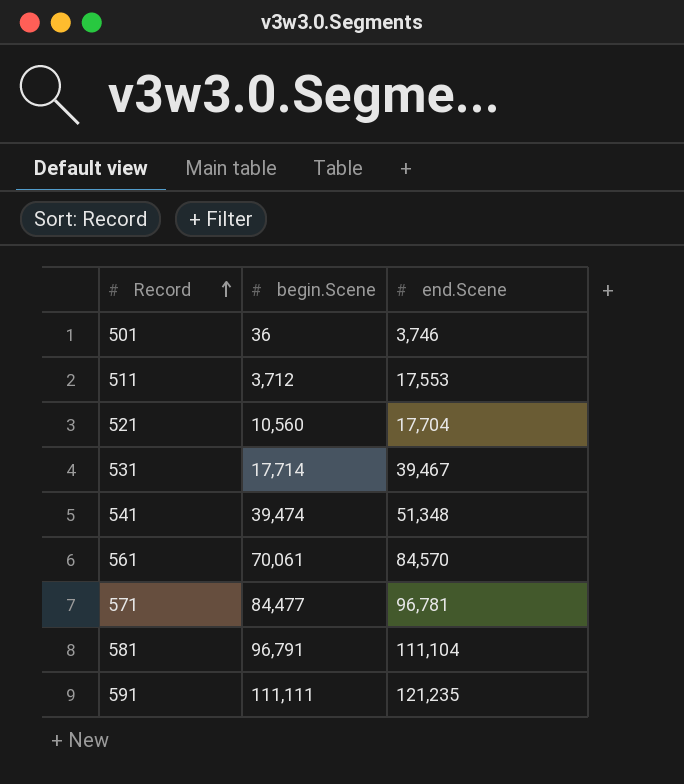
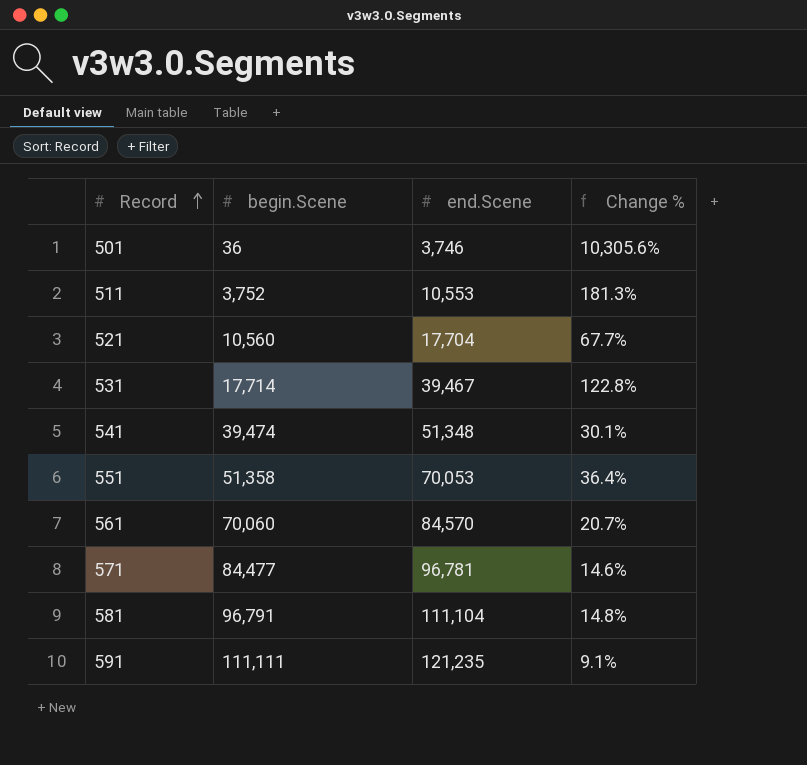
column Change % | formula: none -> ([end.Scene] - [begin.Scene]) / [begin.Scene]
511 | begin.Scene: 3,712 -> 3,752
511 | end.Scene: 17,553 -> 10,553
row 551: none -> 51,358 | 70,053 | 36.4%
561 | begin.Scene: 70,061 -> 70,060

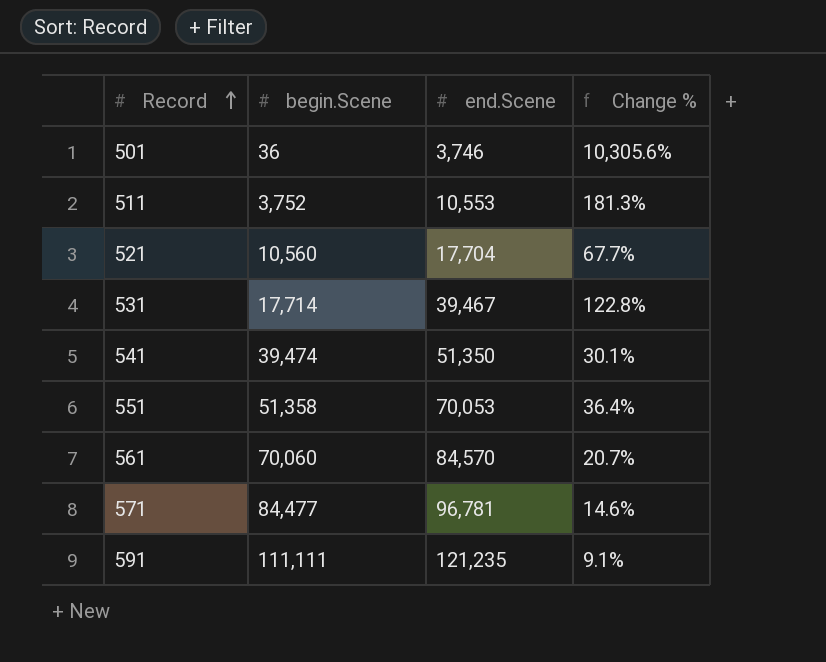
row 581: 96,791 | 111,104 | 14.8% -> none
541 | end.Scene: 51,348 -> 51,350

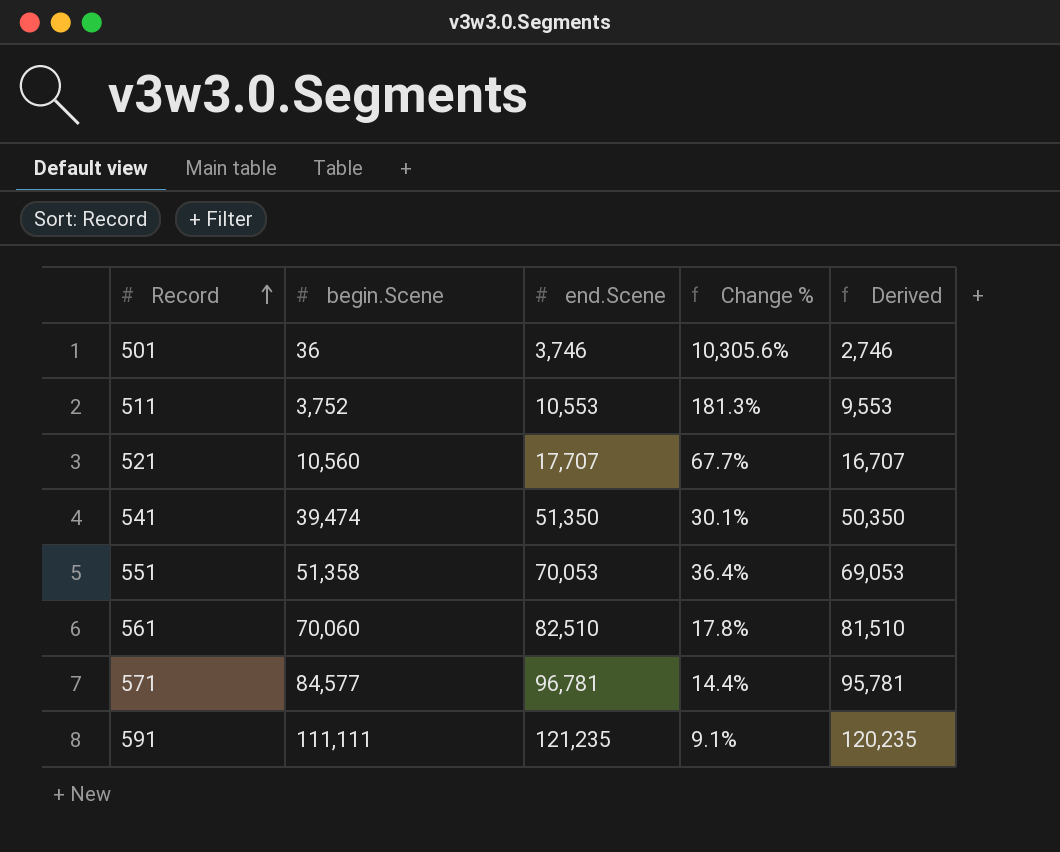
column Derived | formula: none -> [end.Scene] - 1000
row 531: 17,714 | 39,467 | 122.8% -> none
521 | end.Scene: 17,704 -> 17,707
561 | end.Scene: 84,570 -> 82,510
561 | Change %: 20.7% -> 17.8%
571 | begin.Scene: 84,477 -> 84,577
571 | Change %: 14.6% -> 14.4%

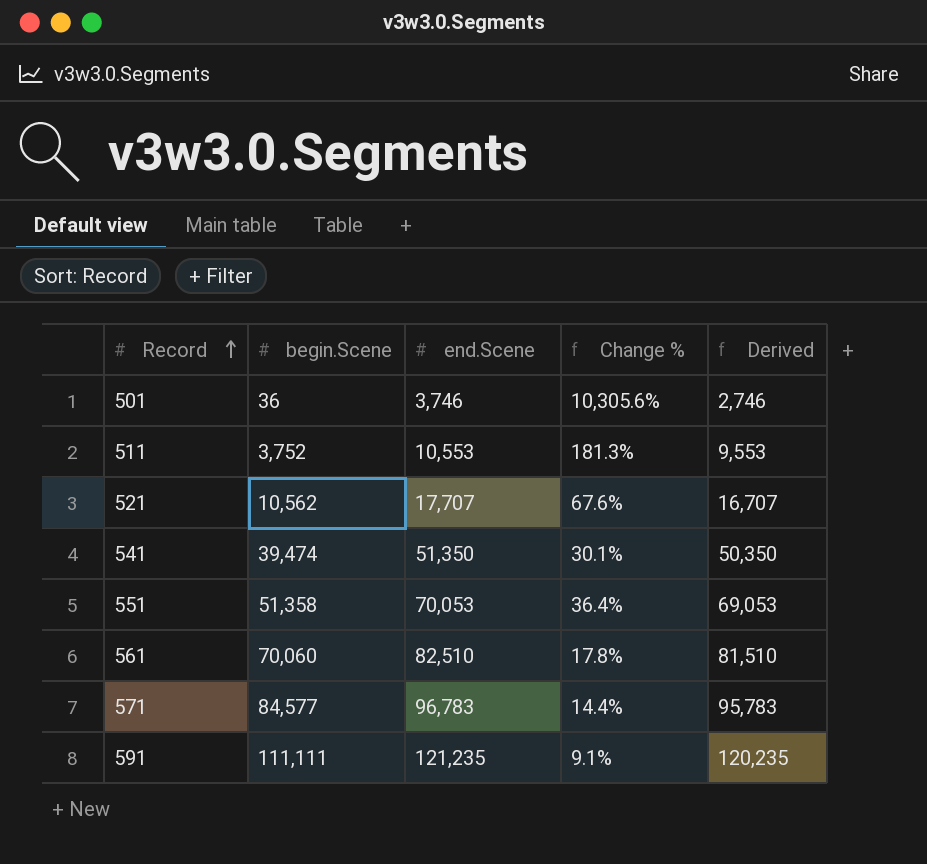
521 | begin.Scene: 10,560 -> 10,562
521 | Change %: 67.7% -> 67.6%
571 | end.Scene: 96,781 -> 96,783
571 | Derived: 95,781 -> 95,783

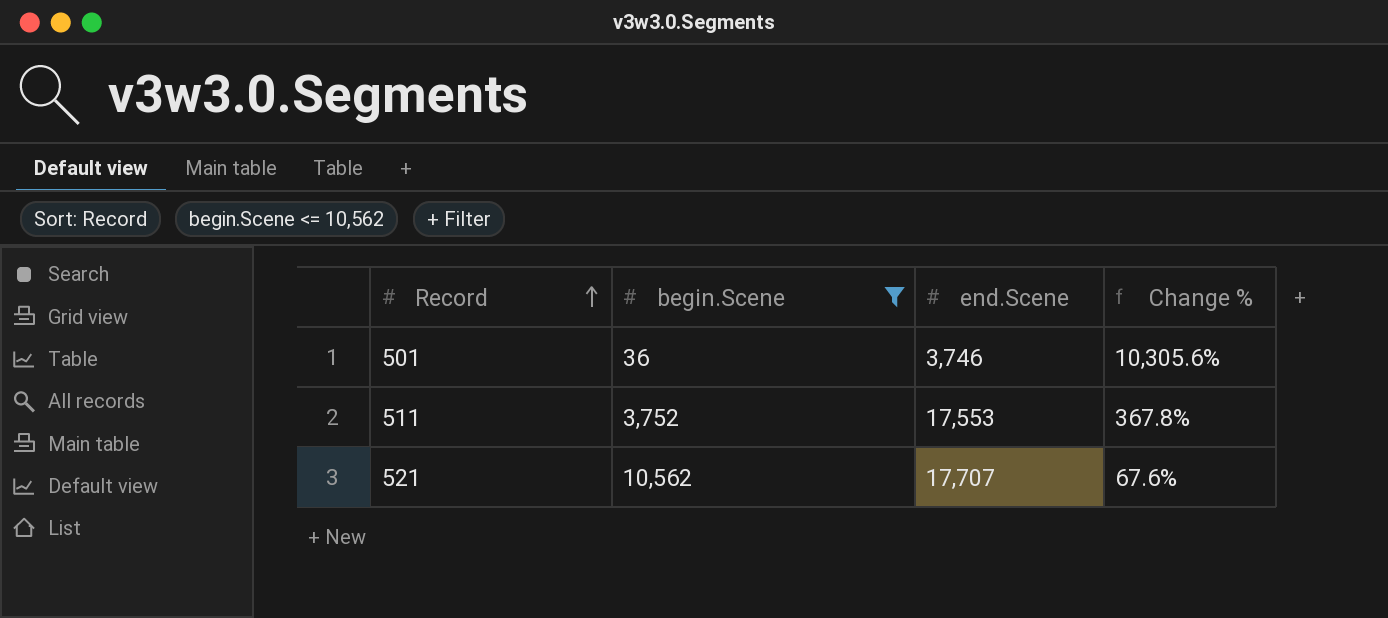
filter: none -> begin.Scene <= 10,562
column Derived | formula: [end.Scene] - 1000 -> none
511 | end.Scene: 10,553 -> 17,553
511 | Change %: 181.3% -> 367.8%

